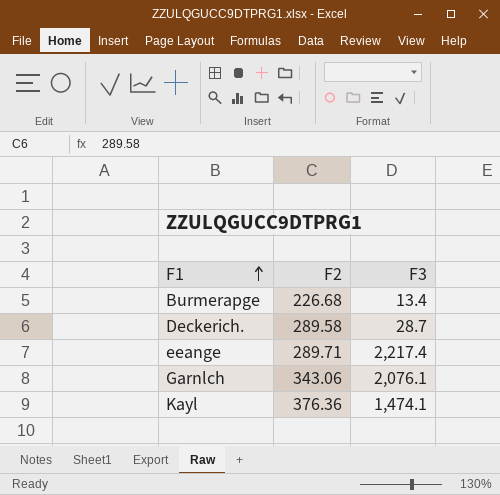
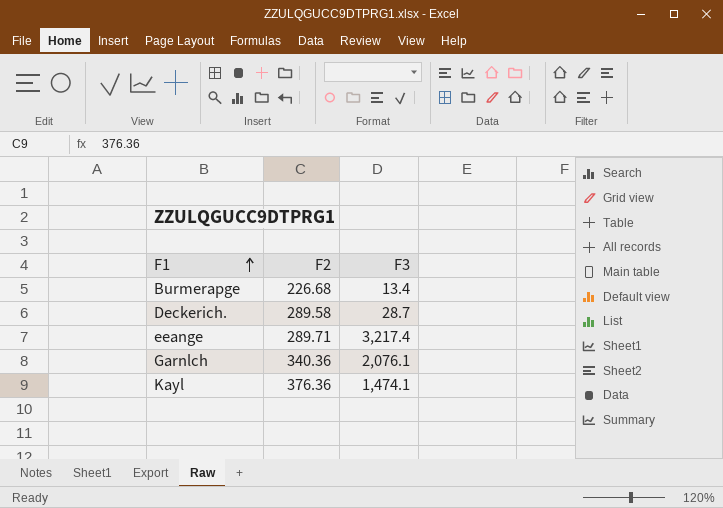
eeange | F3: 2,217.4 -> 3,217.4
Garnlch | F2: 343.06 -> 340.36

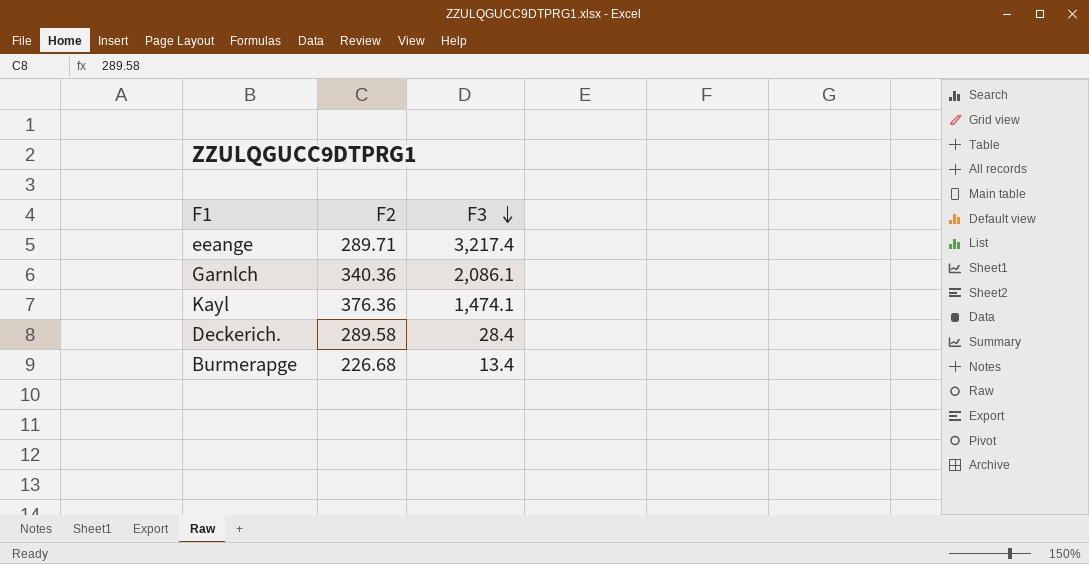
row order: F1 ascending -> F3 descending
Garnlch | F3: 2,076.1 -> 2,086.1
Deckerich. | F3: 28.7 -> 28.4

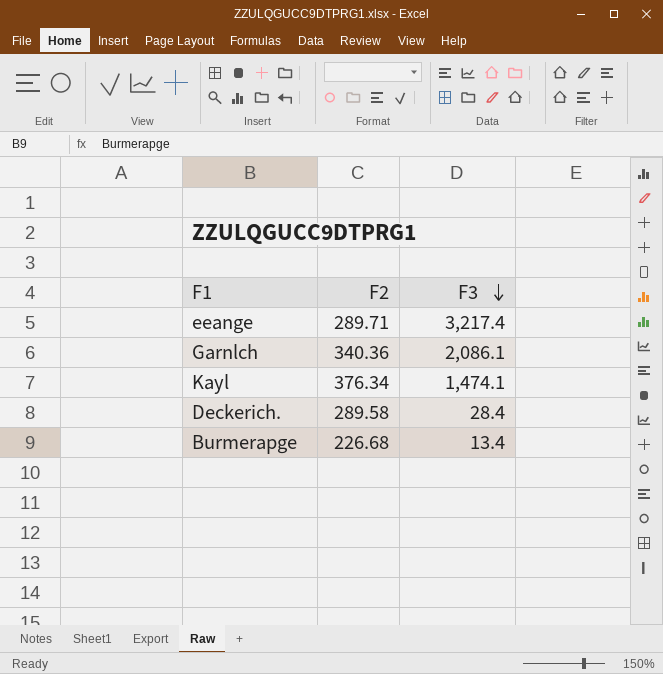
Kayl | F2: 376.36 -> 376.34

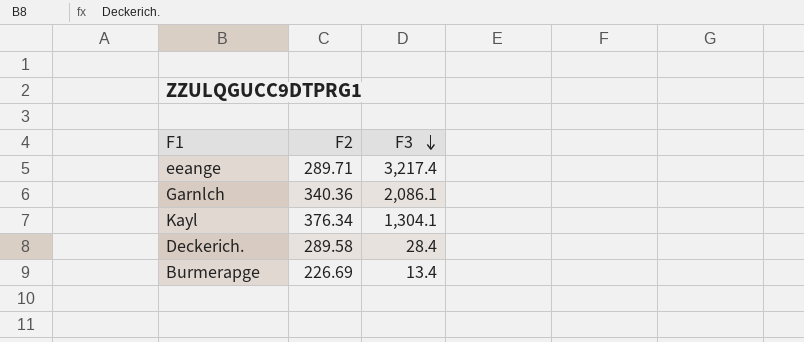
Kayl | F3: 1,474.1 -> 1,304.1
Burmerapge | F2: 226.68 -> 226.69

